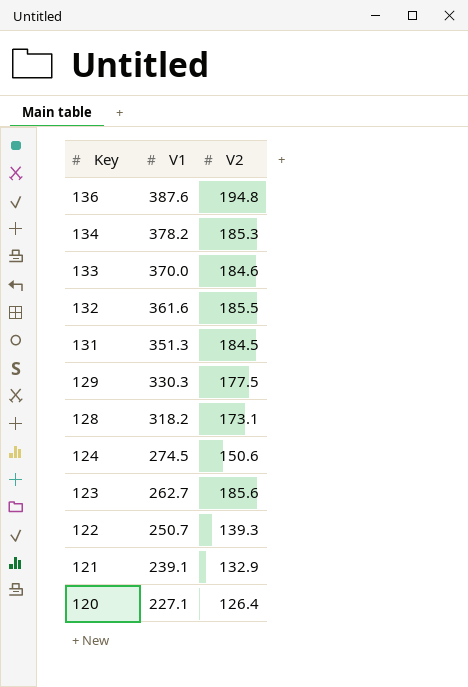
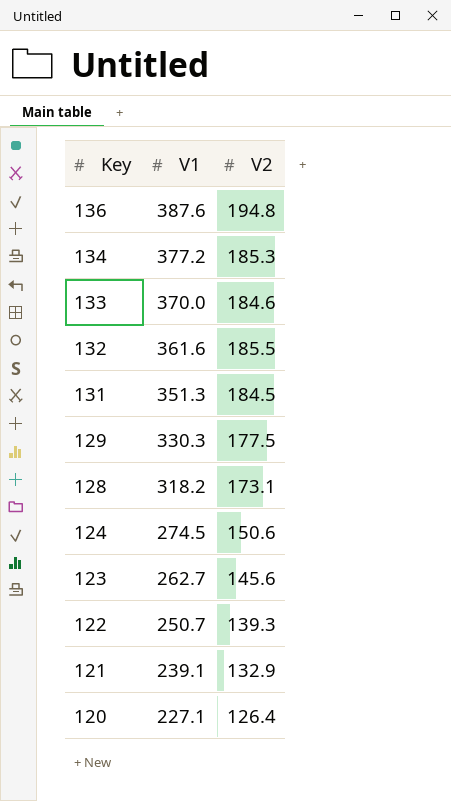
134 | V1: 378.2 -> 377.2
123 | V2: 185.6 -> 145.6

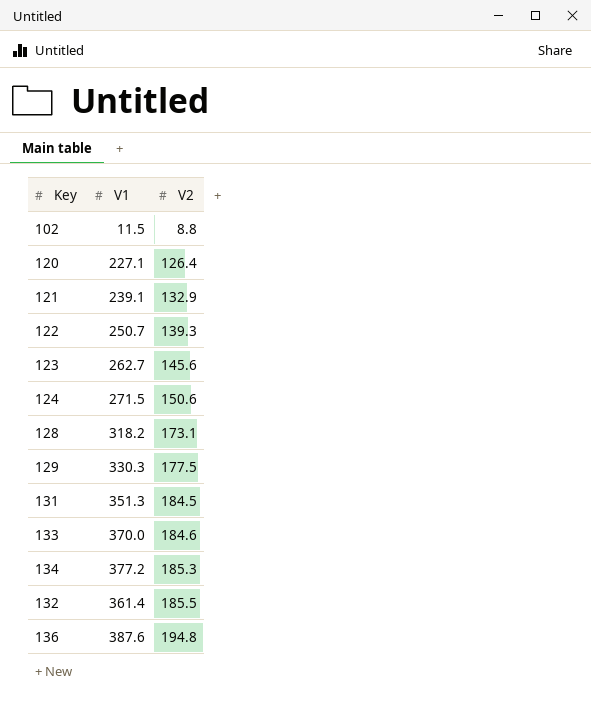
row order: Key descending -> V2 ascending
row 102: none -> 11.5 | 8.8
124 | V1: 274.5 -> 271.5
132 | V1: 361.6 -> 361.4

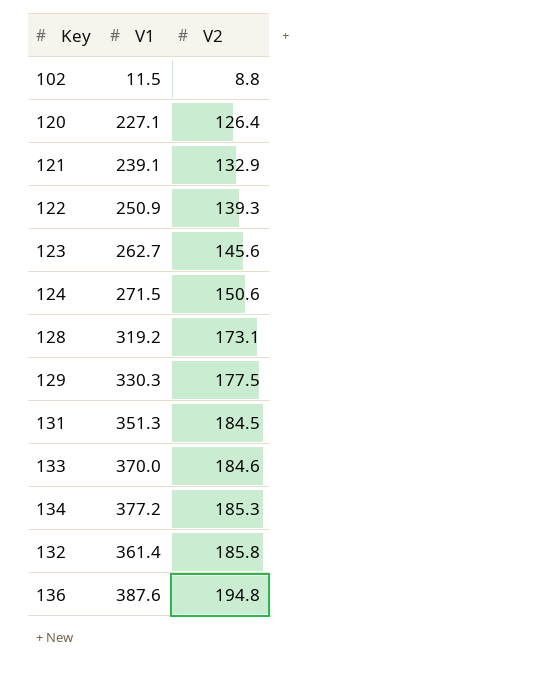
122 | V1: 250.7 -> 250.9
128 | V1: 318.2 -> 319.2
132 | V2: 185.5 -> 185.8

